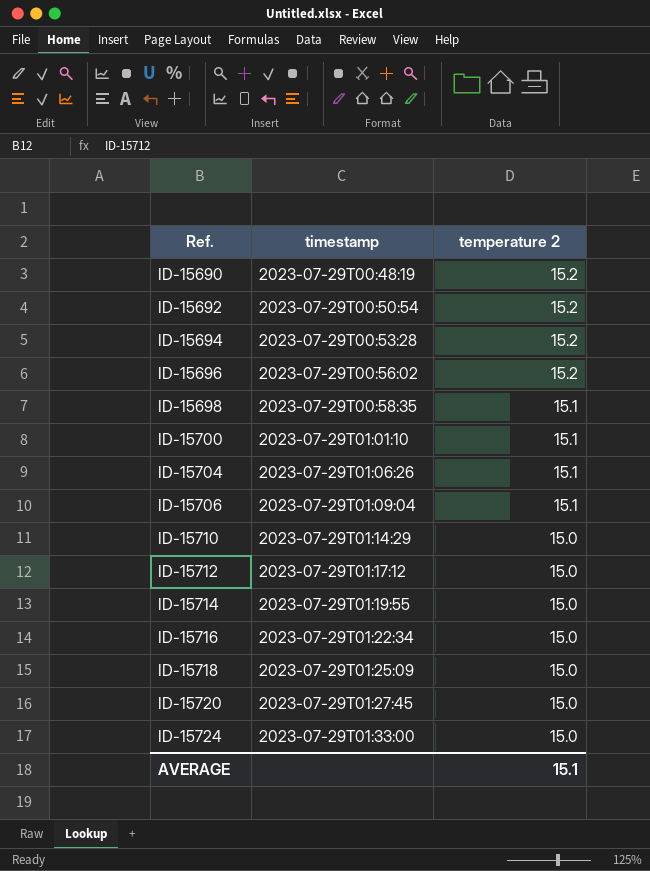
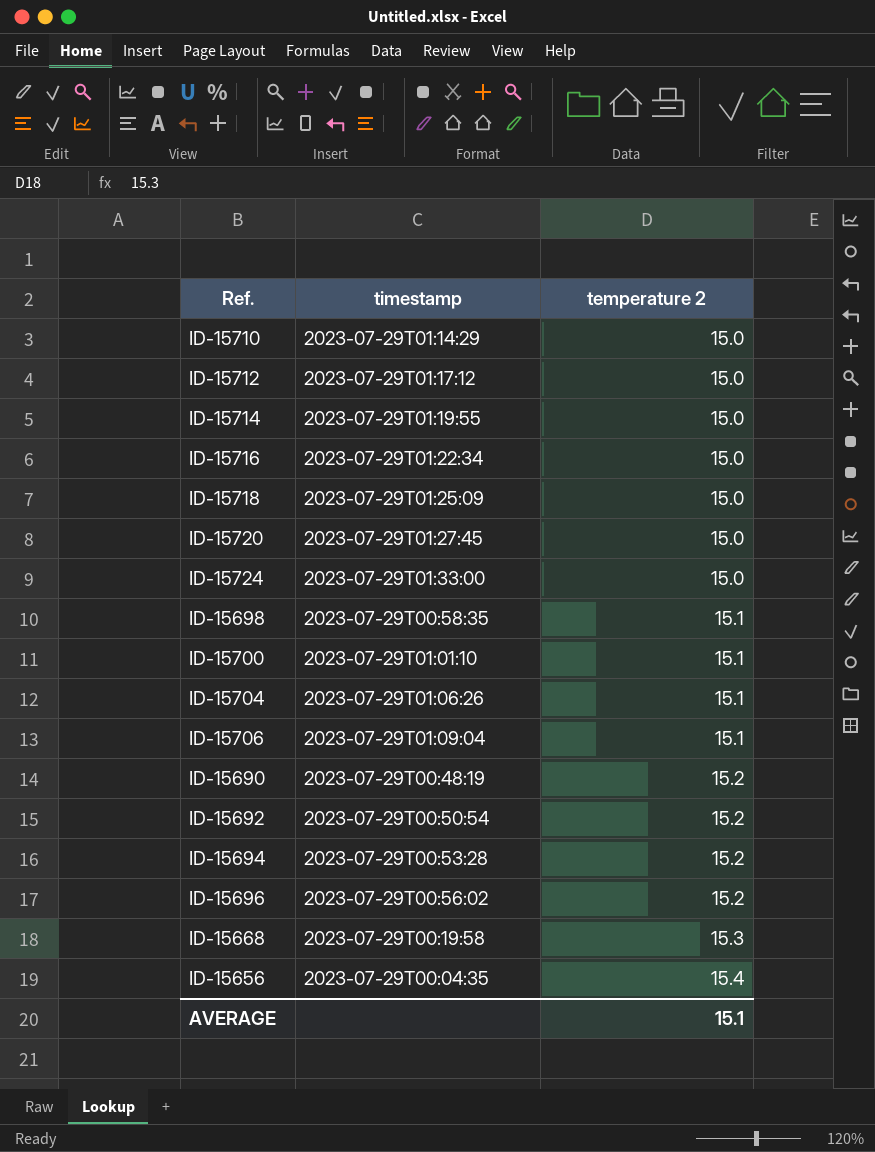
row order: Ref. ascending -> temperature 2 ascending
row ID-15668: none -> 2023-07-29T00:19:58 | 15.3
row ID-15656: none -> 2023-07-29T00:04:35 | 15.4

